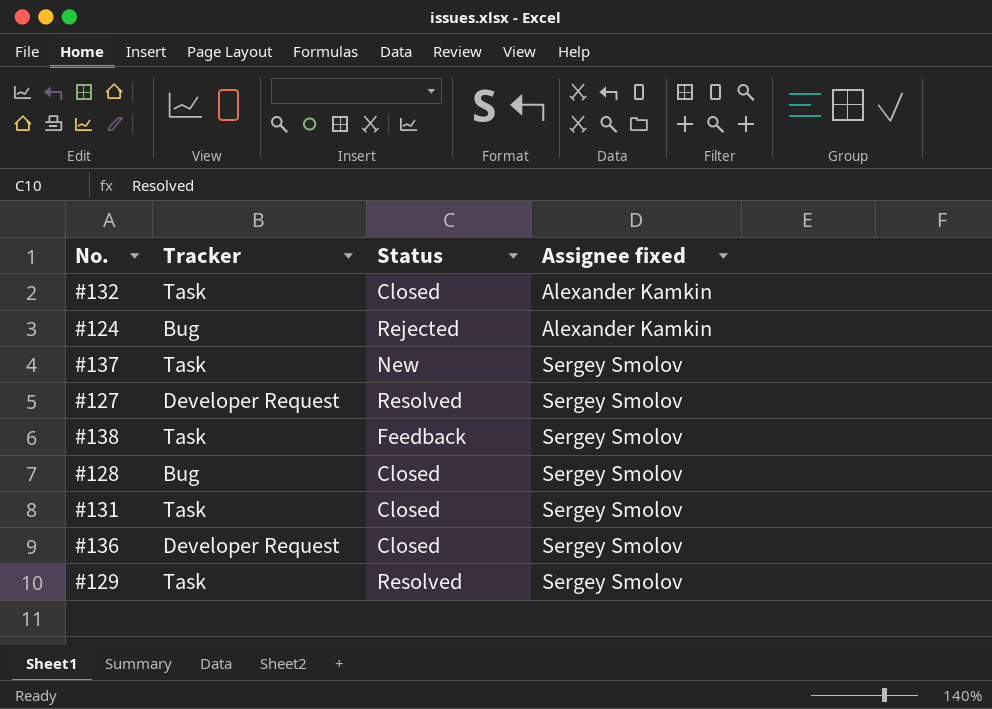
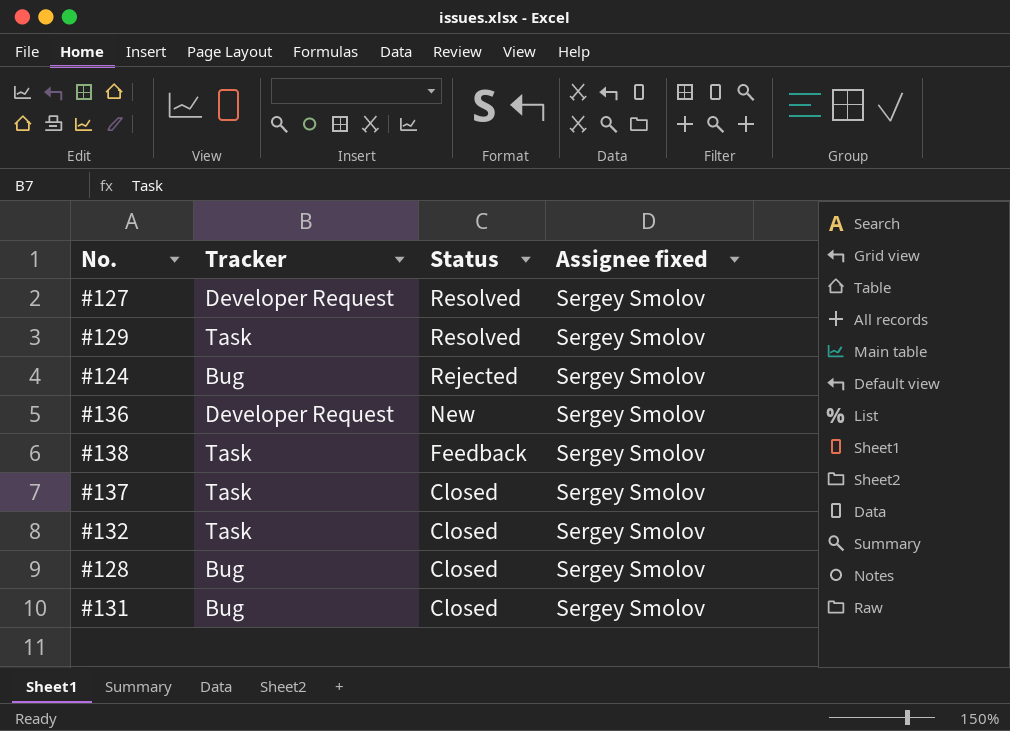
row order: Assignee fixed ascending -> Status descending
#124 | Assignee fixed: Alexander Kamkin -> Sergey Smolov
#136 | Status: Closed -> New
#137 | Status: New -> Closed
#132 | Assignee fixed: Alexander Kamkin -> Sergey Smolov
#131 | Tracker: Task -> Bug

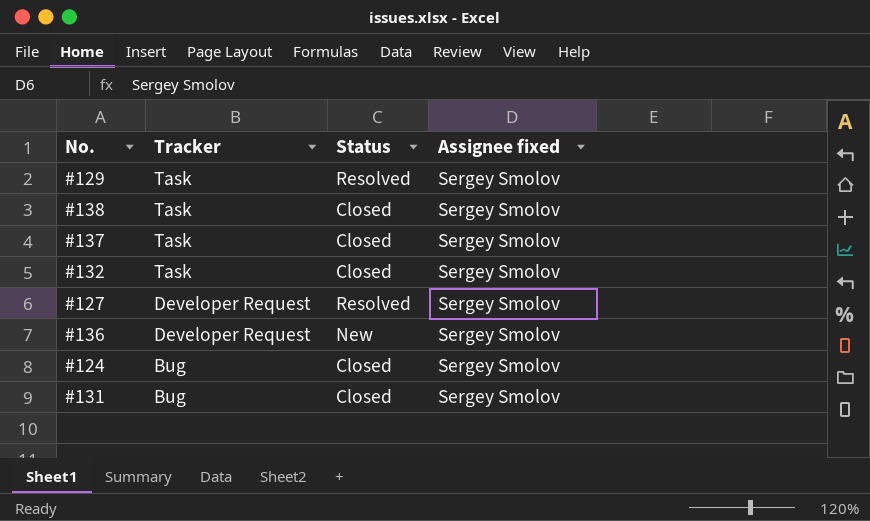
row order: Status descending -> Tracker descending
row #128: Bug | Closed | Sergey Smolov -> none
#138 | Status: Feedback -> Closed
#124 | Status: Rejected -> Closed

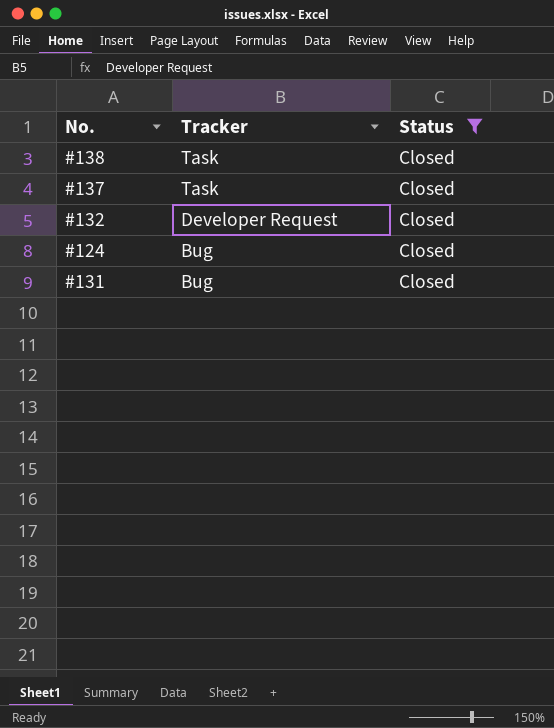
filter: none -> Status = Closed
column Assignee fixed | position: 4 -> none
#132 | Tracker: Task -> Developer Request

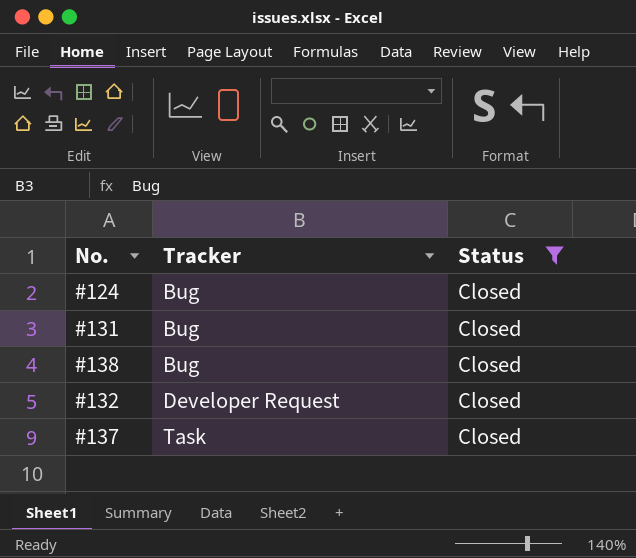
row order: Tracker descending -> Tracker ascending
#138 | Tracker: Task -> Bug

